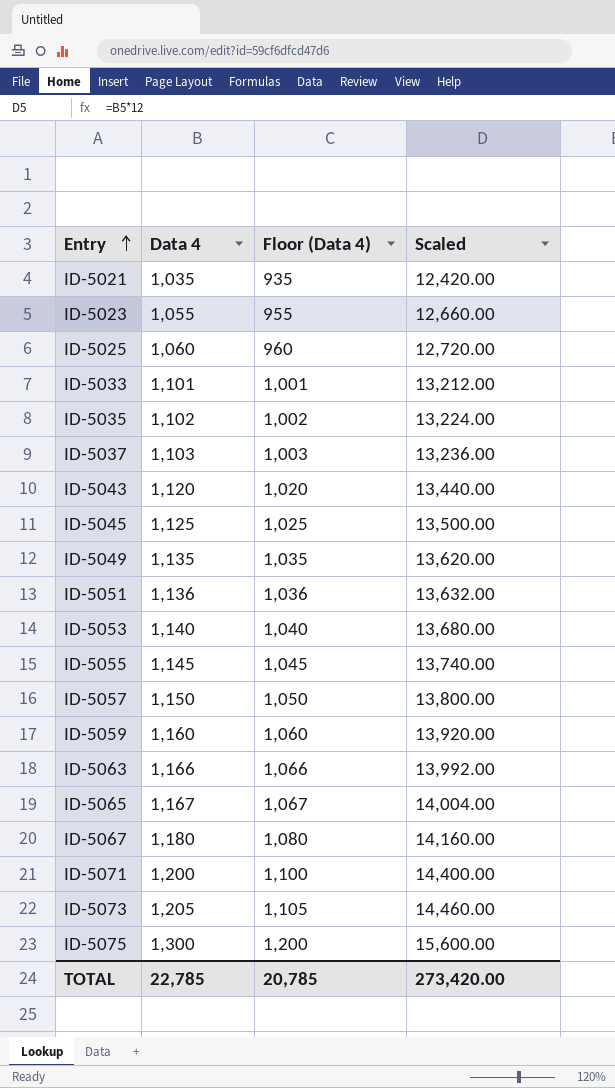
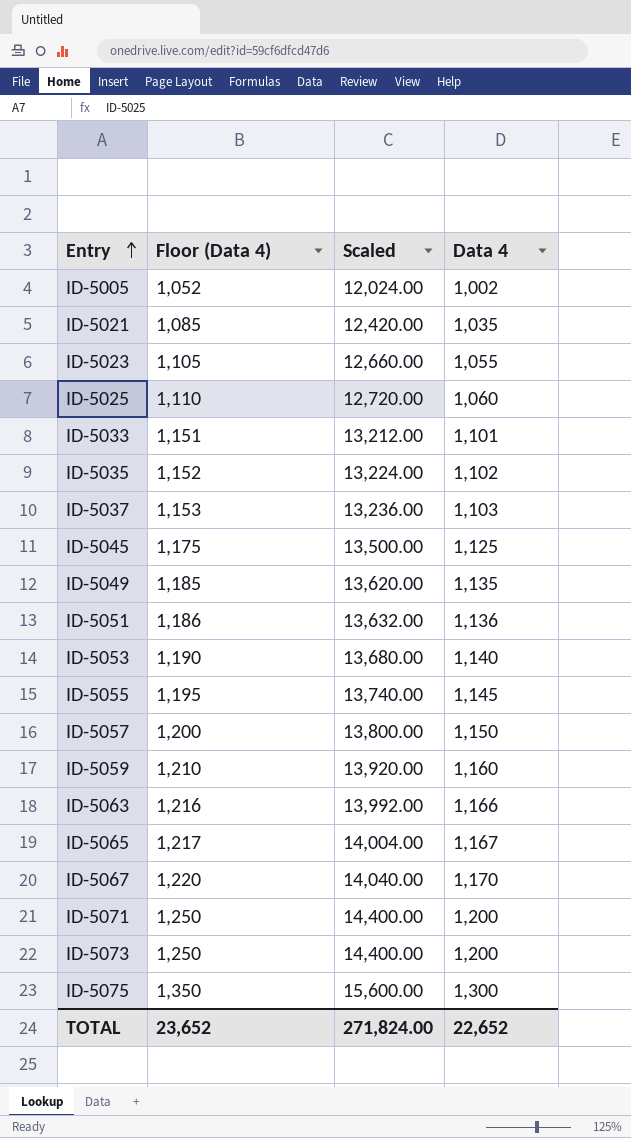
column Floor (Data 4) | formula: [Data 4] - 100 -> [Data 4] + 50
column Data 4 | position: 2 -> 4
row ID-5043: 1,120 | 1,020 | 13,440.00 -> none
row ID-5005: none -> 1,052 | 12,024.00 | 1,002
ID-5067 | Scaled: 14,160.00 -> 14,040.00
ID-5067 | Data 4: 1,180 -> 1,170
ID-5073 | Scaled: 14,460.00 -> 14,400.00
ID-5073 | Data 4: 1,205 -> 1,200
TOTAL | Floor (Data 4): 20,785 -> 23,652
TOTAL | Scaled: 273,420.00 -> 271,824.00
TOTAL | Data 4: 22,785 -> 22,652

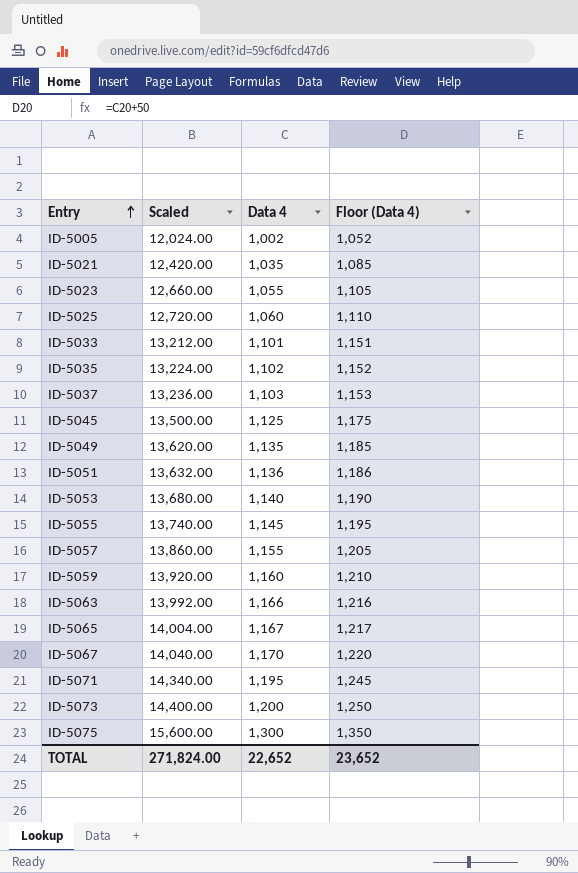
column Floor (Data 4) | position: 2 -> 4
ID-5057 | Scaled: 13,800.00 -> 13,860.00
ID-5057 | Data 4: 1,150 -> 1,155
ID-5057 | Floor (Data 4): 1,200 -> 1,205
ID-5071 | Scaled: 14,400.00 -> 14,340.00
ID-5071 | Data 4: 1,200 -> 1,195
ID-5071 | Floor (Data 4): 1,250 -> 1,245

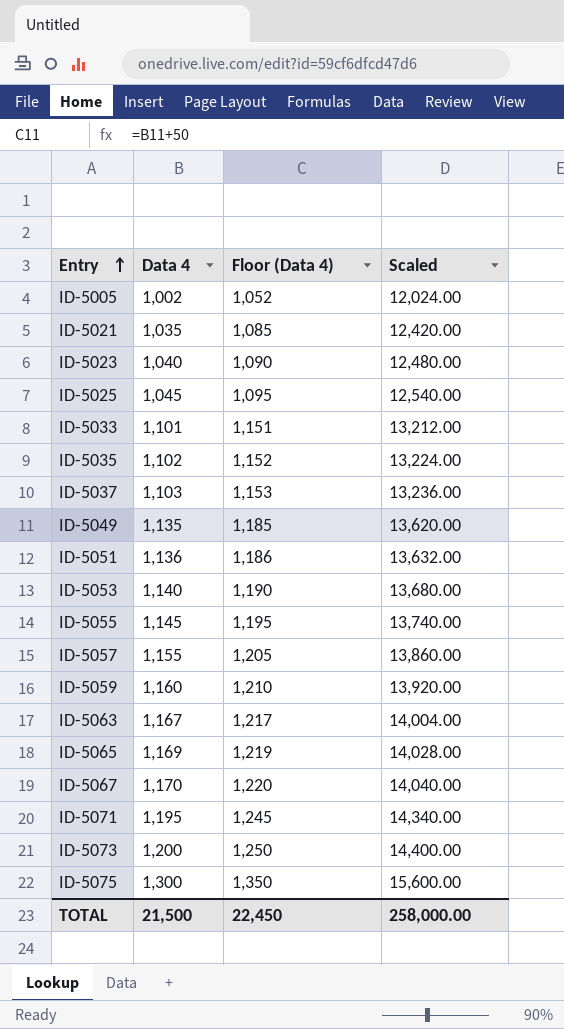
column Scaled | position: 2 -> 4
row ID-5045: 13,500.00 | 1,125 | 1,175 -> none
ID-5023 | Data 4: 1,055 -> 1,040
ID-5023 | Floor (Data 4): 1,105 -> 1,090
ID-5023 | Scaled: 12,660.00 -> 12,480.00
ID-5025 | Data 4: 1,060 -> 1,045
ID-5025 | Floor (Data 4): 1,110 -> 1,095
ID-5025 | Scaled: 12,720.00 -> 12,540.00
ID-5063 | Data 4: 1,166 -> 1,167
ID-5063 | Floor (Data 4): 1,216 -> 1,217
ID-5063 | Scaled: 13,992.00 -> 14,004.00
ID-5065 | Data 4: 1,167 -> 1,169
ID-5065 | Floor (Data 4): 1,217 -> 1,219
ID-5065 | Scaled: 14,004.00 -> 14,028.00
TOTAL | Data 4: 22,652 -> 21,500
TOTAL | Floor (Data 4): 23,652 -> 22,450
TOTAL | Scaled: 271,824.00 -> 258,000.00

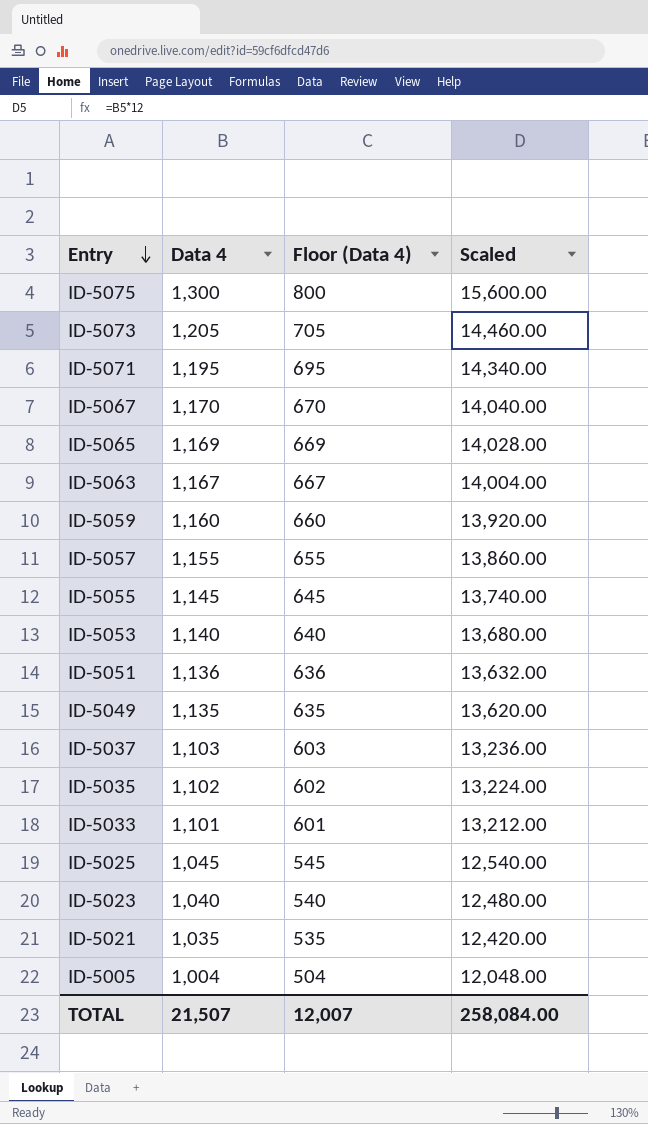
row order: Entry ascending -> Entry descending
column Floor (Data 4) | formula: [Data 4] + 50 -> [Data 4] - 500
ID-5073 | Data 4: 1,200 -> 1,205
ID-5073 | Scaled: 14,400.00 -> 14,460.00
ID-5005 | Data 4: 1,002 -> 1,004
ID-5005 | Scaled: 12,024.00 -> 12,048.00
TOTAL | Data 4: 21,500 -> 21,507
TOTAL | Floor (Data 4): 22,450 -> 12,007
TOTAL | Scaled: 258,000.00 -> 258,084.00

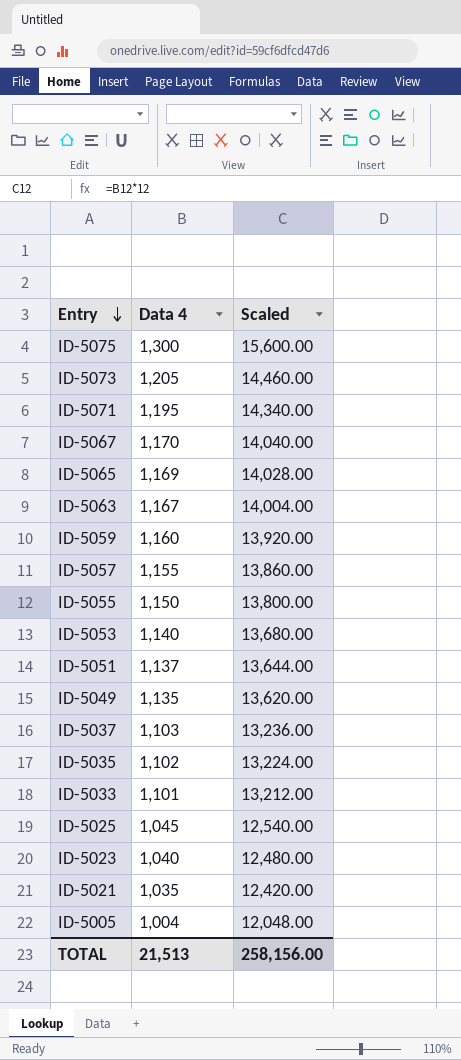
column Floor (Data 4) | formula: [Data 4] - 500 -> none
ID-5055 | Data 4: 1,145 -> 1,150
ID-5055 | Scaled: 13,740.00 -> 13,800.00
ID-5051 | Data 4: 1,136 -> 1,137
ID-5051 | Scaled: 13,632.00 -> 13,644.00
TOTAL | Data 4: 21,507 -> 21,513
TOTAL | Scaled: 258,084.00 -> 258,156.00

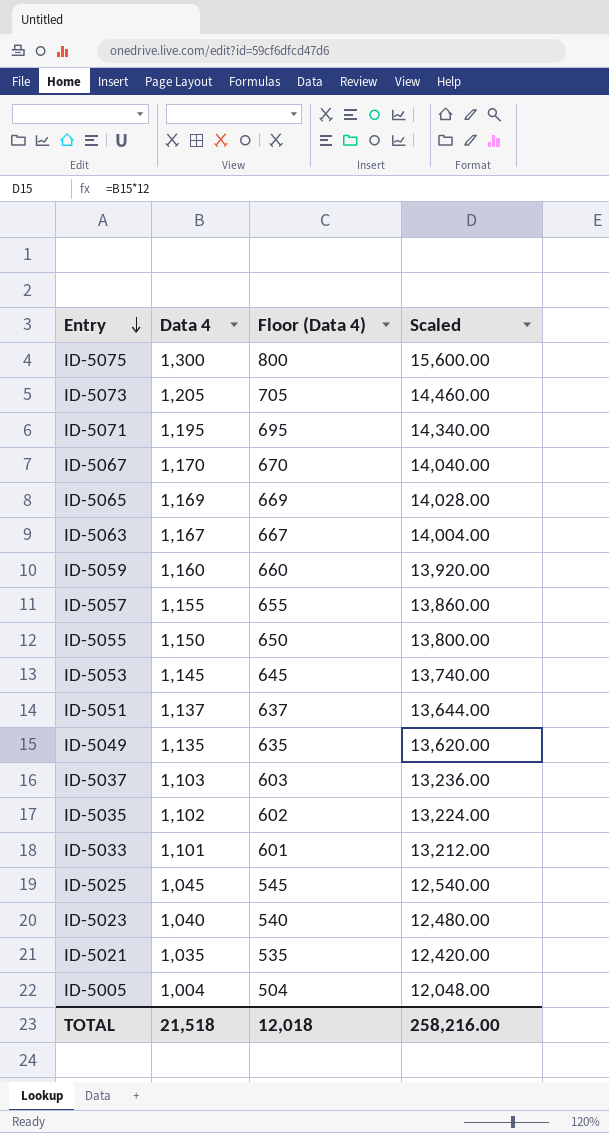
column Floor (Data 4) | formula: none -> [Data 4] - 500
ID-5053 | Data 4: 1,140 -> 1,145
ID-5053 | Scaled: 13,680.00 -> 13,740.00
TOTAL | Data 4: 21,513 -> 21,518
TOTAL | Scaled: 258,156.00 -> 258,216.00

